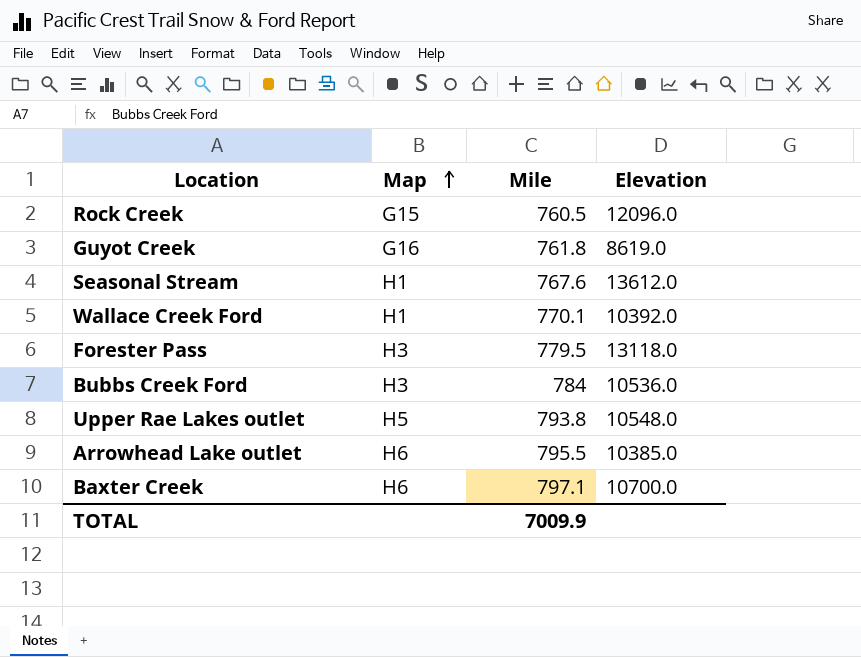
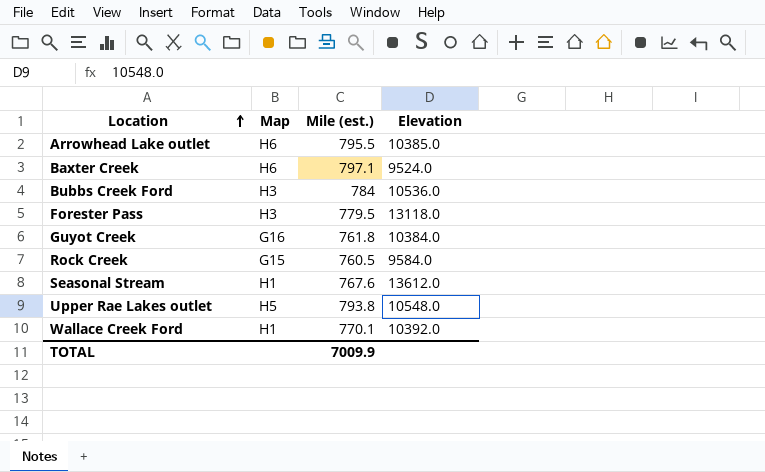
row order: Map ascending -> Location ascending
column name: Mile -> Mile (est.)
Baxter Creek | Elevation: 10700.0 -> 9524.0
Guyot Creek | Elevation: 8619.0 -> 10384.0
Rock Creek | Elevation: 12096.0 -> 9584.0

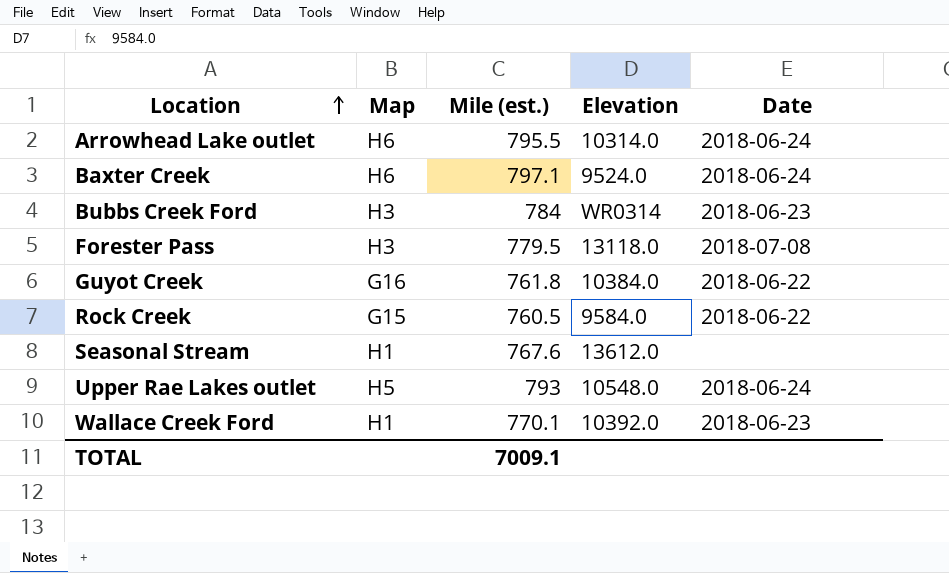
column Date | position: none -> 5
Arrowhead Lake outlet | Elevation: 10385.0 -> 10314.0
Bubbs Creek Ford | Elevation: 10536.0 -> WR0314
Upper Rae Lakes outlet | Mile (est.): 793.8 -> 793
TOTAL | Mile (est.): 7009.9 -> 7009.1

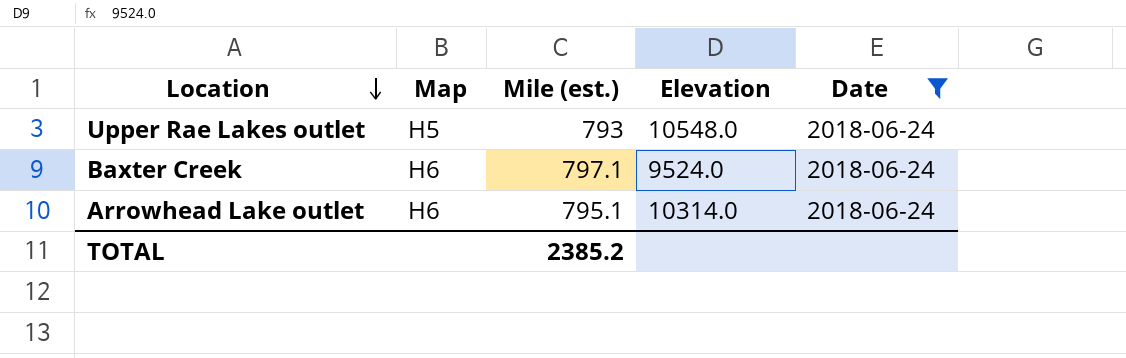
filter: none -> Date = 2018-06-24
row order: Location ascending -> Location descending
Arrowhead Lake outlet | Mile (est.): 795.5 -> 795.1
TOTAL | Mile (est.): 7009.1 -> 2385.2

